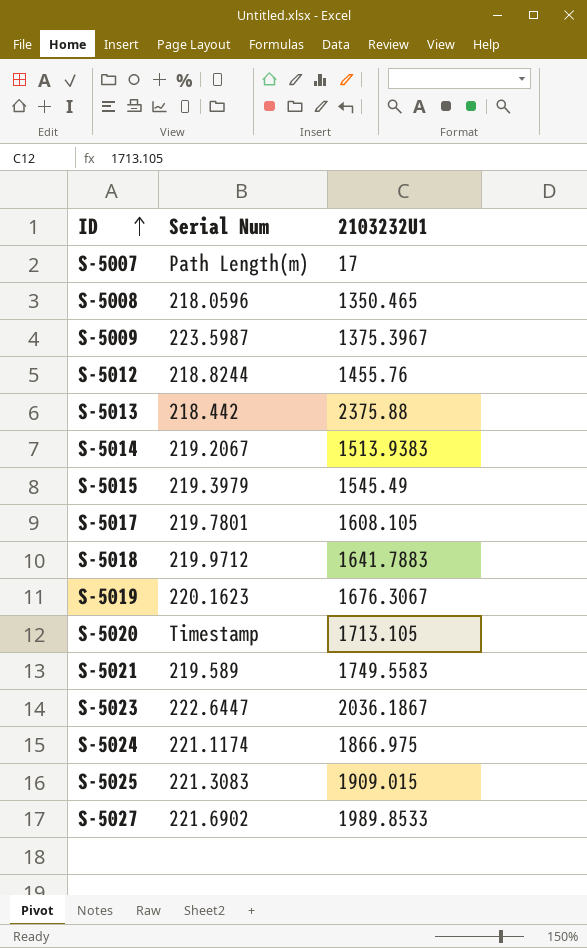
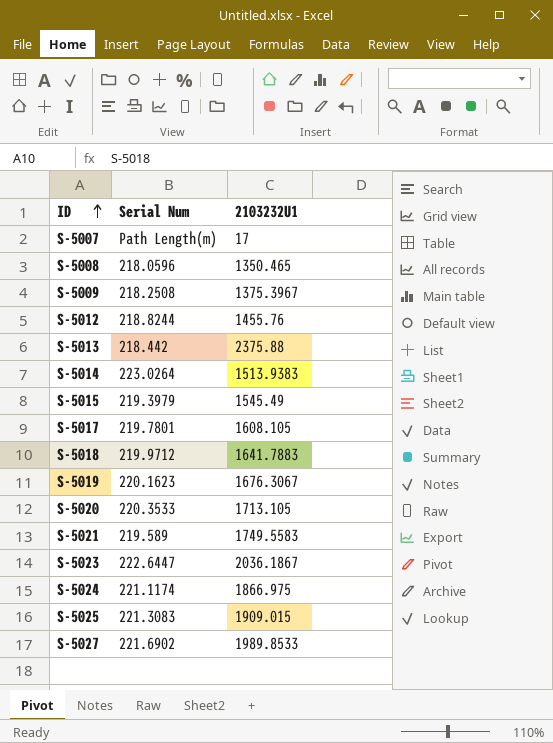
S-5009 | Serial Num: 223.5987 -> 218.2508
S-5014 | Serial Num: 219.2067 -> 223.0264
S-5020 | Serial Num: Timestamp -> 220.3533

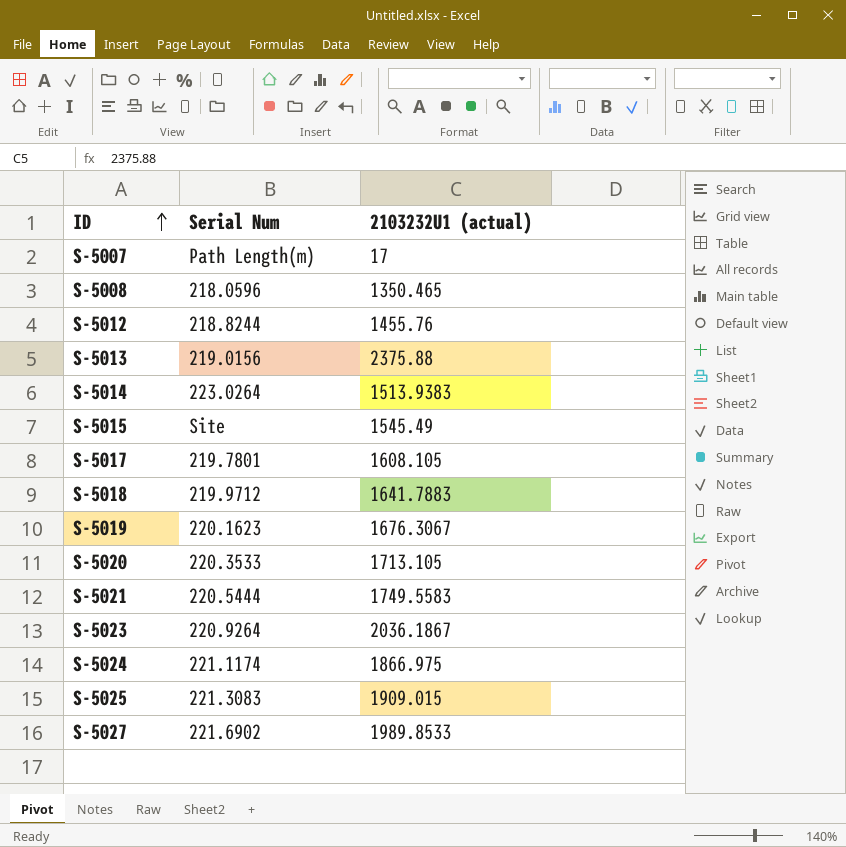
column name: 2103232U1 -> 2103232U1 (actual)
row S-5009: 218.2508 | 1375.3967 -> none
S-5013 | Serial Num: 218.442 -> 219.0156
S-5015 | Serial Num: 219.3979 -> Site
S-5021 | Serial Num: 219.589 -> 220.5444
S-5023 | Serial Num: 222.6447 -> 220.9264

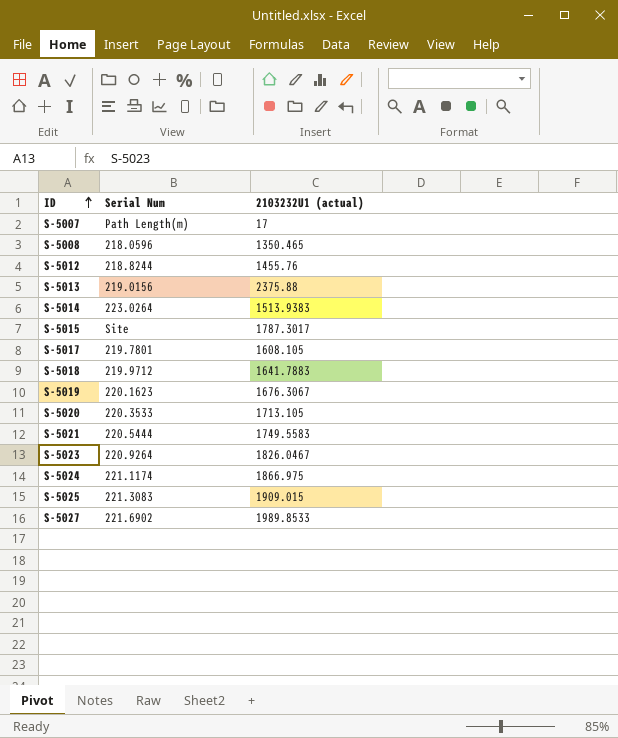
S-5015 | 2103232U1 (actual): 1545.49 -> 1787.3017
S-5023 | 2103232U1 (actual): 2036.1867 -> 1826.0467

